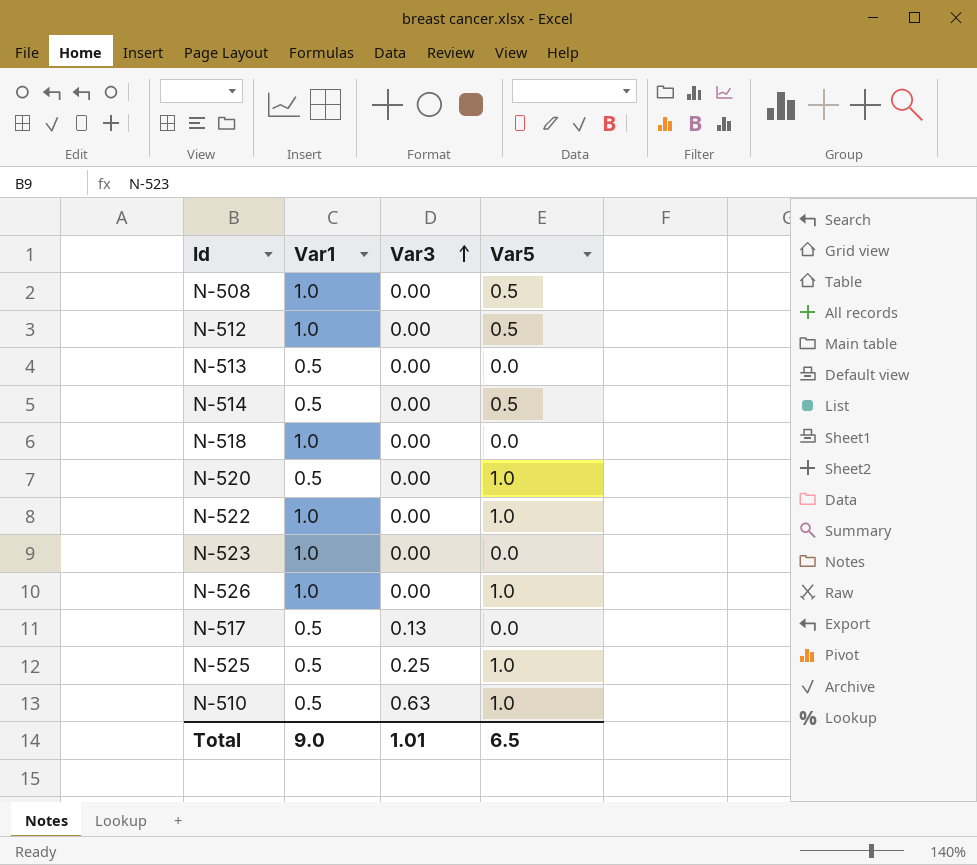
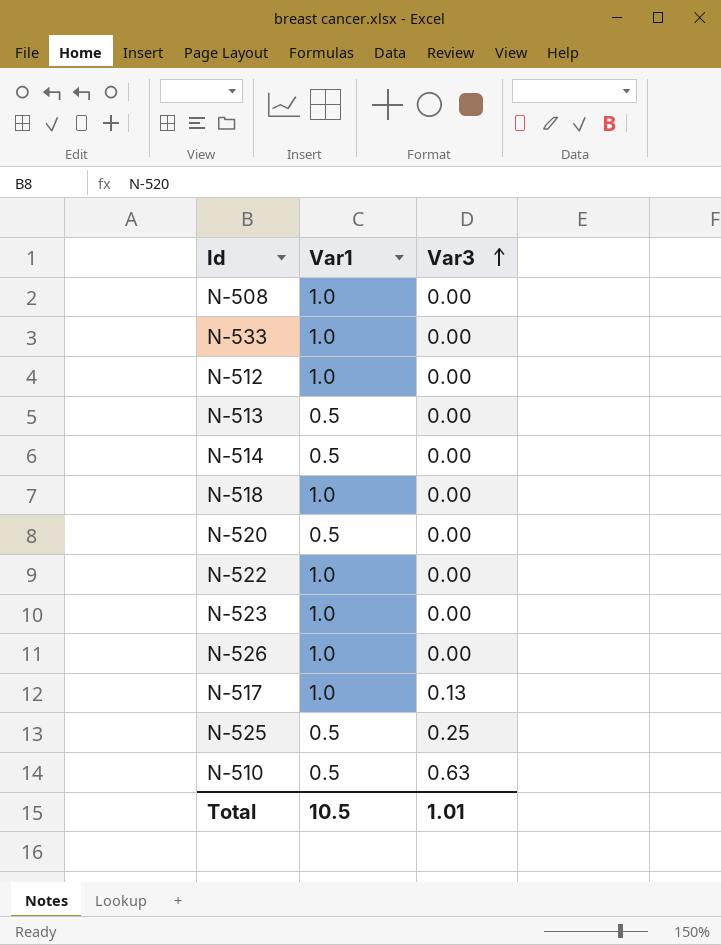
column Var5 | position: 4 -> none
row N-533: none -> 1.0 | 0.00
N-517 | Var1: 0.5 -> 1.0
Total | Var1: 9.0 -> 10.5

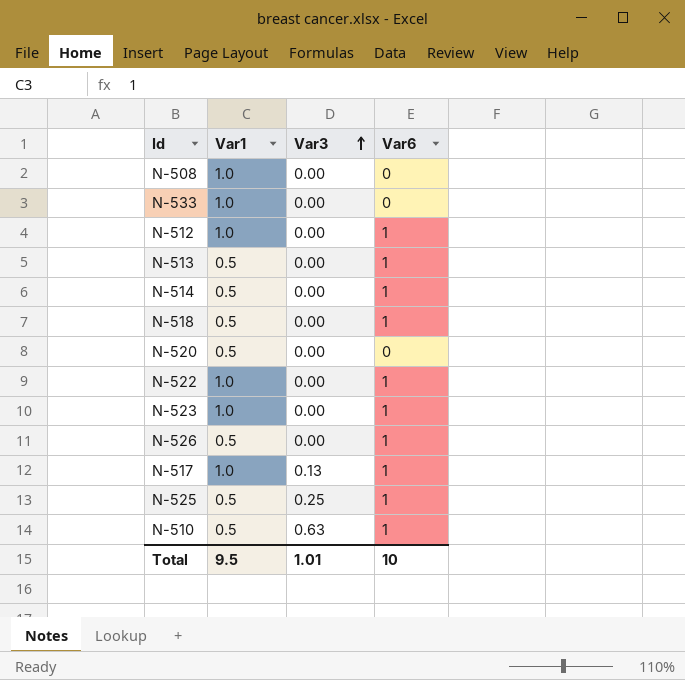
column Var6 | position: none -> 4
N-518 | Var1: 1.0 -> 0.5
N-526 | Var1: 1.0 -> 0.5
Total | Var1: 10.5 -> 9.5

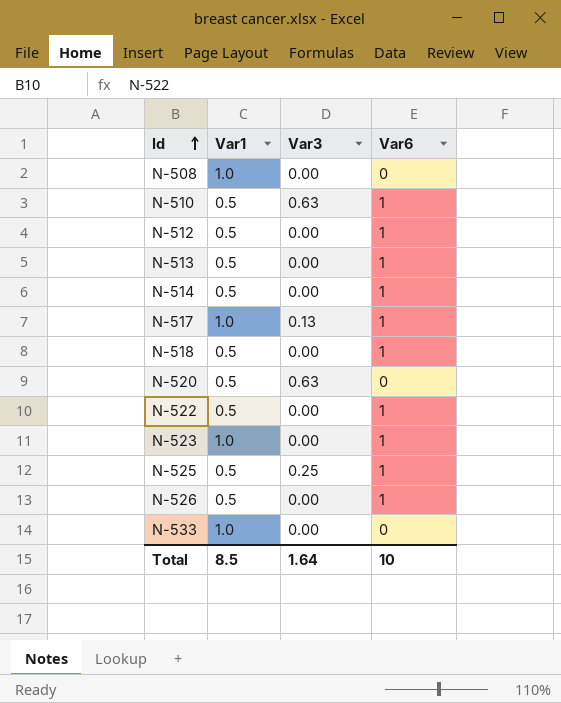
row order: Var3 ascending -> Id ascending
N-512 | Var1: 1.0 -> 0.5
N-520 | Var3: 0.00 -> 0.63
N-522 | Var1: 1.0 -> 0.5
Total | Var1: 9.5 -> 8.5
Total | Var3: 1.01 -> 1.64

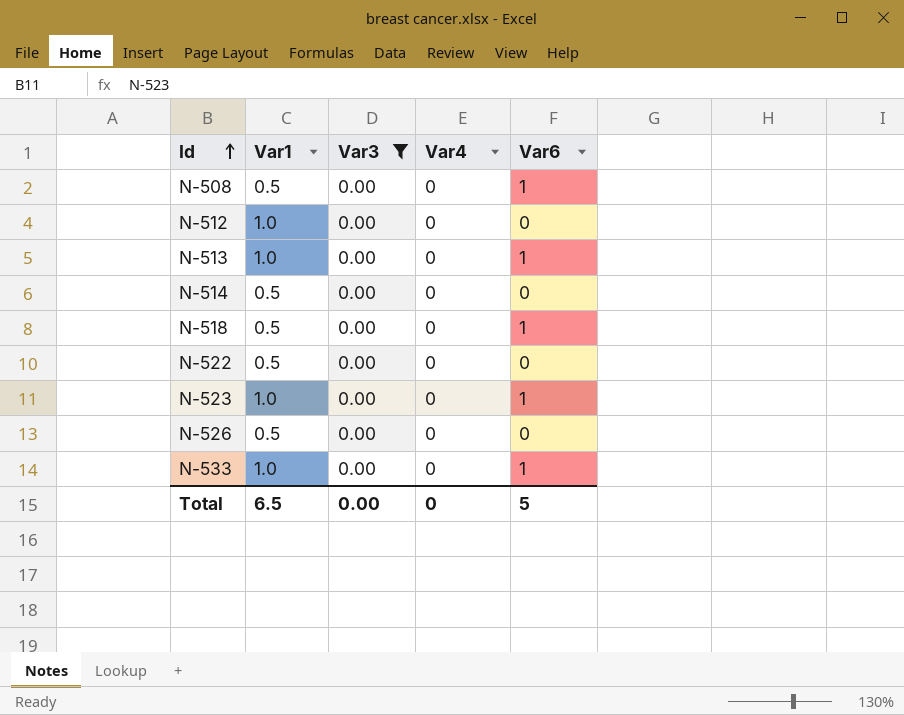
filter: none -> Var3 = 0.00
column Var4 | position: none -> 4
N-508 | Var1: 1.0 -> 0.5
N-508 | Var6: 0 -> 1
N-512 | Var1: 0.5 -> 1.0
N-512 | Var6: 1 -> 0
N-513 | Var1: 0.5 -> 1.0
N-514 | Var6: 1 -> 0
N-522 | Var6: 1 -> 0
N-526 | Var6: 1 -> 0
N-533 | Var6: 0 -> 1
Total | Var1: 8.5 -> 6.5
Total | Var3: 1.64 -> 0.00
Total | Var6: 10 -> 5

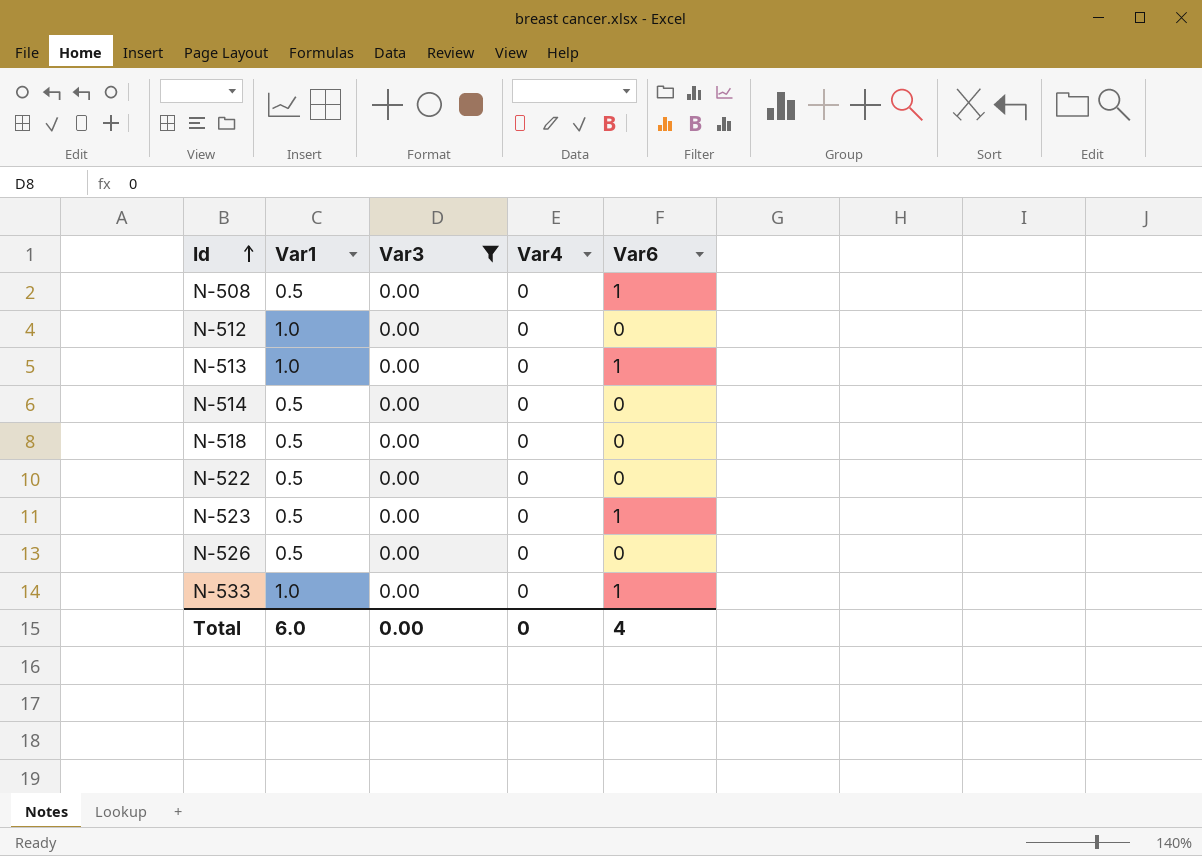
N-518 | Var6: 1 -> 0
N-523 | Var1: 1.0 -> 0.5
Total | Var1: 6.5 -> 6.0
Total | Var6: 5 -> 4

